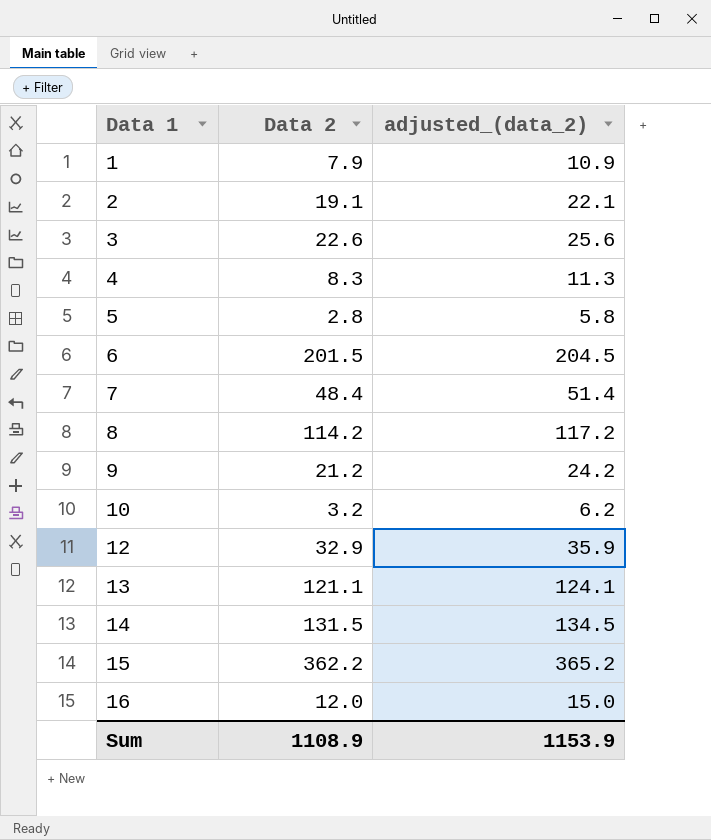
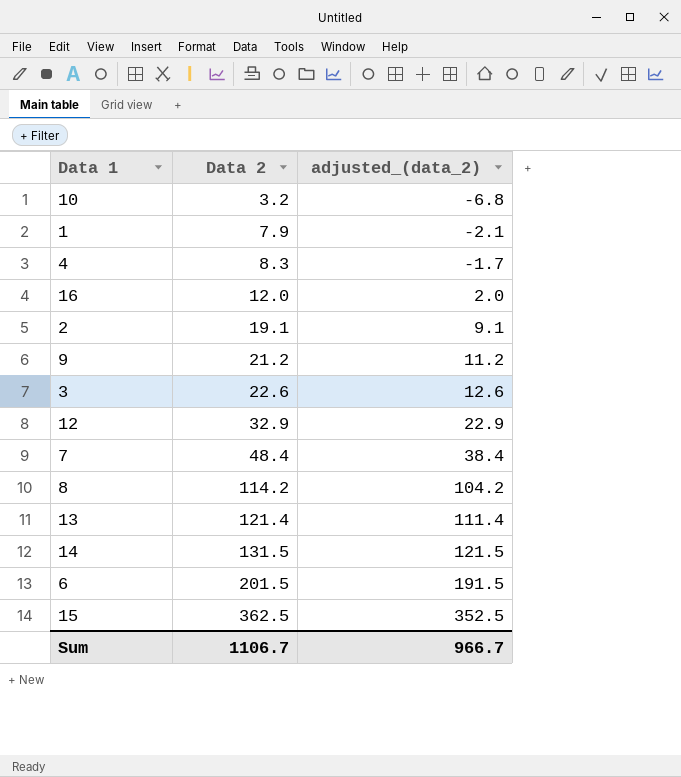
row order: Data 1 ascending -> Data 2 ascending
column adjusted_(data_2) | formula: [Data 2] + 3 -> [Data 2] - 10
row 5: 2.8 | 5.8 -> none
13 | Data 2: 121.1 -> 121.4
15 | Data 2: 362.2 -> 362.5
Sum | Data 2: 1108.9 -> 1106.7
Sum | adjusted_(data_2): 1153.9 -> 966.7

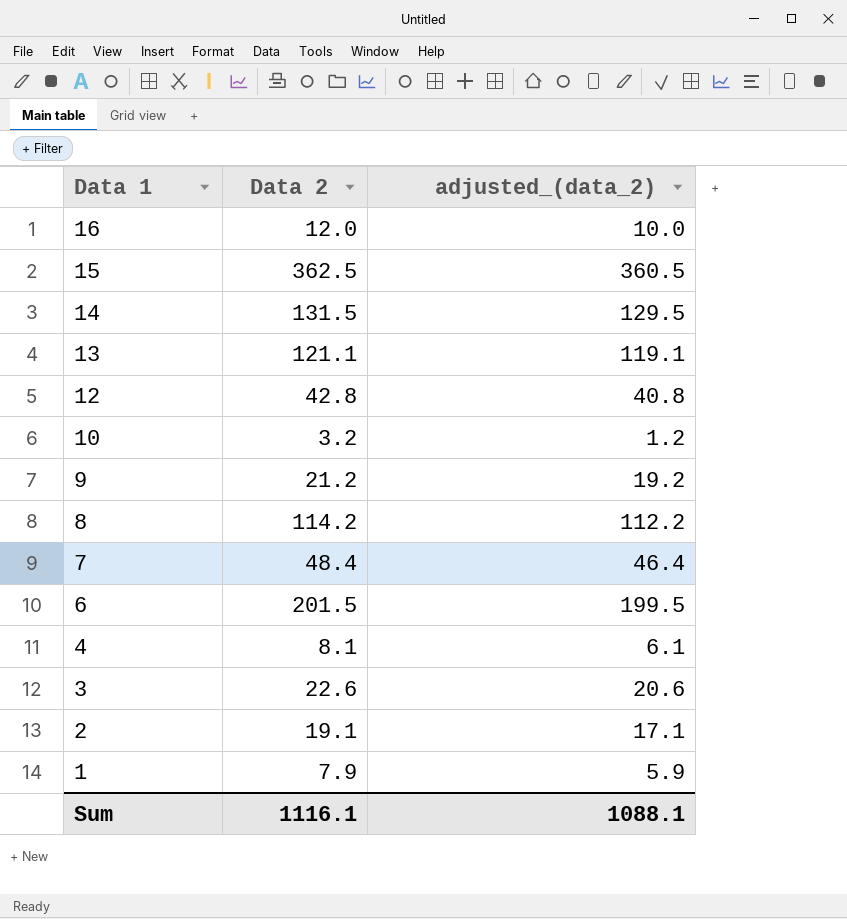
row order: Data 2 ascending -> Data 1 descending
column adjusted_(data_2) | formula: [Data 2] - 10 -> [Data 2] - 2
13 | Data 2: 121.4 -> 121.1
12 | Data 2: 32.9 -> 42.8
4 | Data 2: 8.3 -> 8.1
Sum | Data 2: 1106.7 -> 1116.1
Sum | adjusted_(data_2): 966.7 -> 1088.1

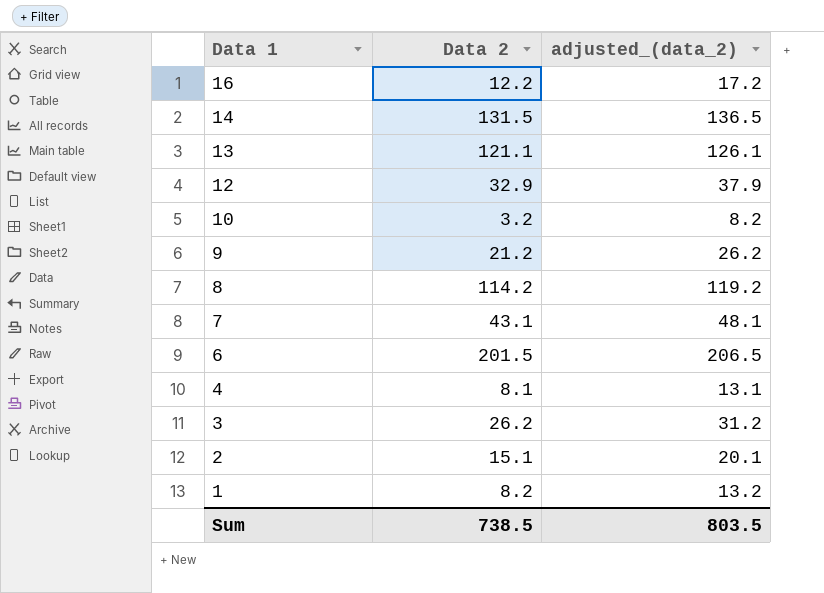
column adjusted_(data_2) | formula: [Data 2] - 2 -> [Data 2] + 5
row 15: 362.5 | 360.5 -> none
16 | Data 2: 12.0 -> 12.2
12 | Data 2: 42.8 -> 32.9
7 | Data 2: 48.4 -> 43.1
3 | Data 2: 22.6 -> 26.2
2 | Data 2: 19.1 -> 15.1
1 | Data 2: 7.9 -> 8.2
Sum | Data 2: 1116.1 -> 738.5
Sum | adjusted_(data_2): 1088.1 -> 803.5

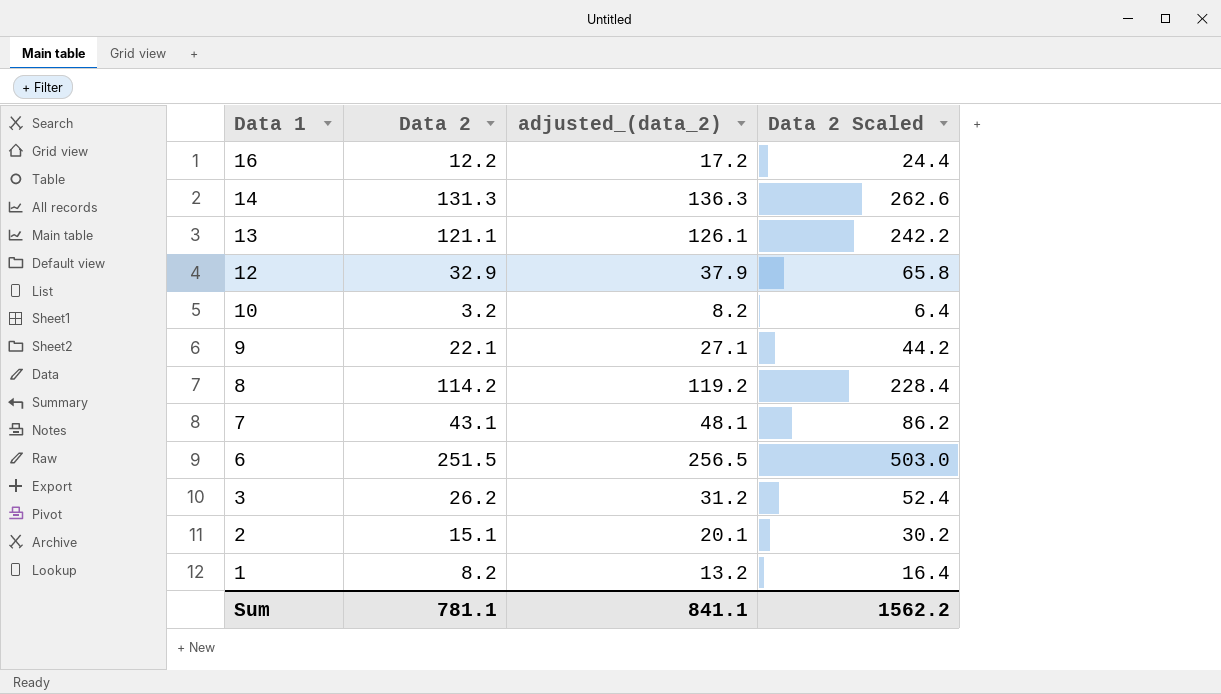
column Data 2 Scaled | formula: none -> [Data 2] * 2
row 4: 8.1 | 13.1 -> none
14 | Data 2: 131.5 -> 131.3
14 | adjusted_(data_2): 136.5 -> 136.3
9 | Data 2: 21.2 -> 22.1
9 | adjusted_(data_2): 26.2 -> 27.1
6 | Data 2: 201.5 -> 251.5
6 | adjusted_(data_2): 206.5 -> 256.5
Sum | Data 2: 738.5 -> 781.1
Sum | adjusted_(data_2): 803.5 -> 841.1

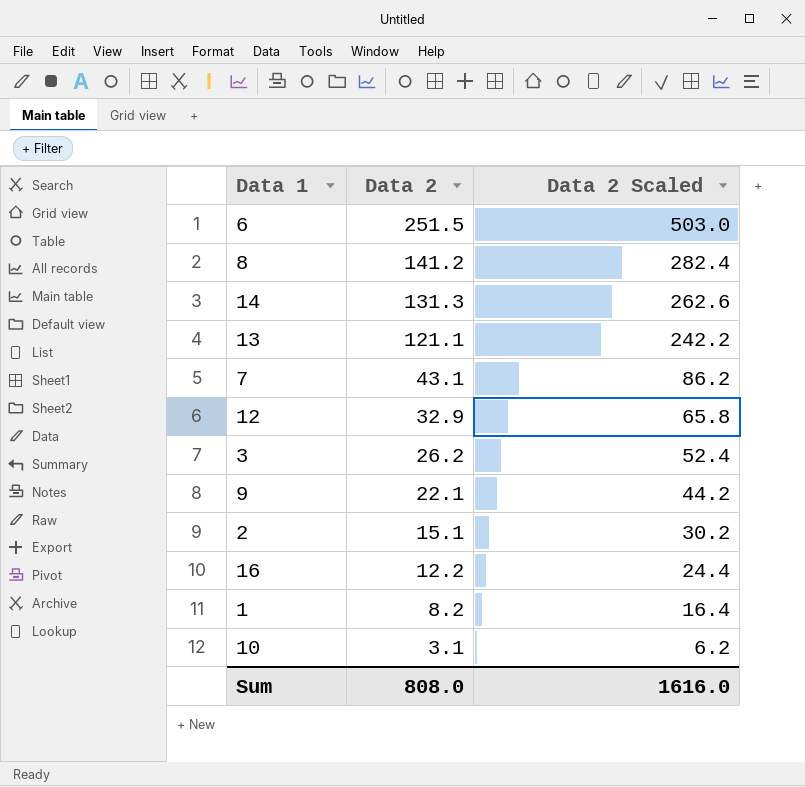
row order: Data 1 descending -> Data 2 descending
column adjusted_(data_2) | formula: [Data 2] + 5 -> none
8 | Data 2: 114.2 -> 141.2
8 | Data 2 Scaled: 228.4 -> 282.4
10 | Data 2: 3.2 -> 3.1
10 | Data 2 Scaled: 6.4 -> 6.2
Sum | Data 2: 781.1 -> 808.0
Sum | Data 2 Scaled: 1562.2 -> 1616.0

